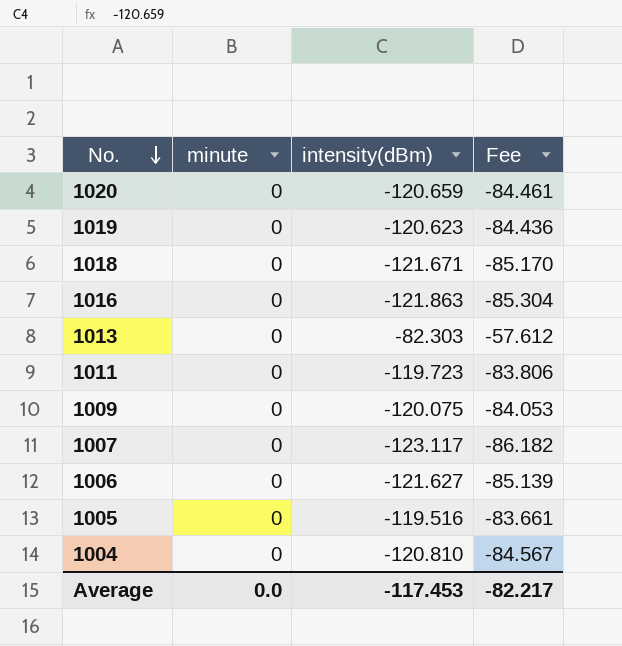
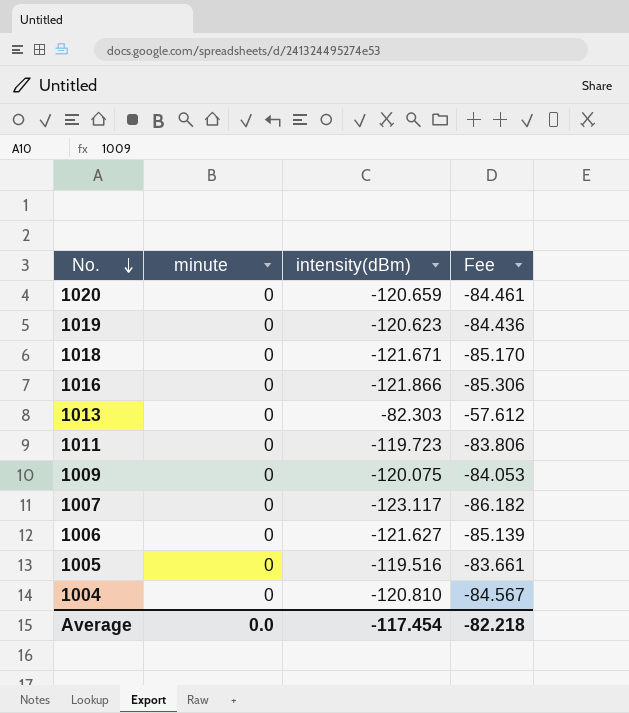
1016 | intensity(dBm): -121.863 -> -121.866
1016 | Fee: -85.304 -> -85.306
Average | intensity(dBm): -117.453 -> -117.454
Average | Fee: -82.217 -> -82.218

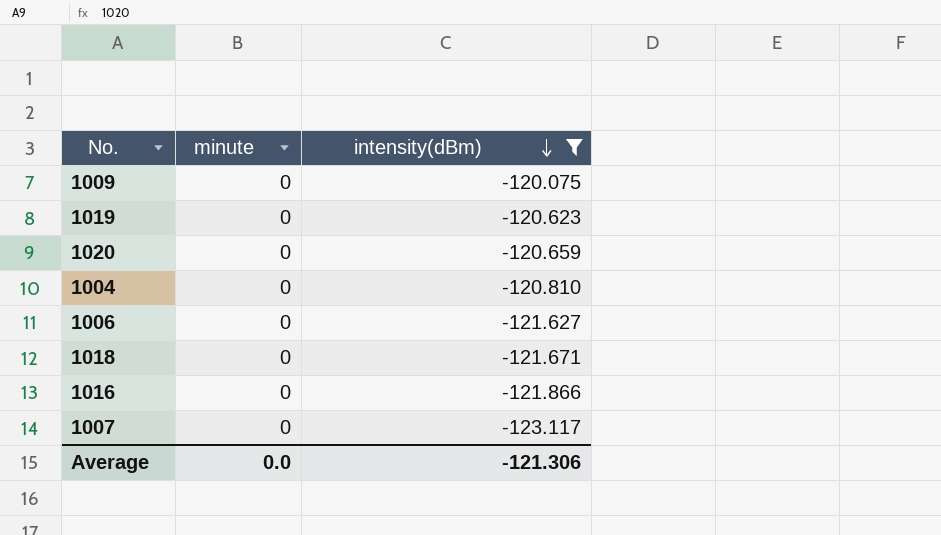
filter: none -> intensity(dBm) <= -120.075
row order: No. descending -> intensity(dBm) descending
column Fee | formula: [intensity(dBm)] * 0.7 -> none
Average | intensity(dBm): -117.454 -> -121.306

